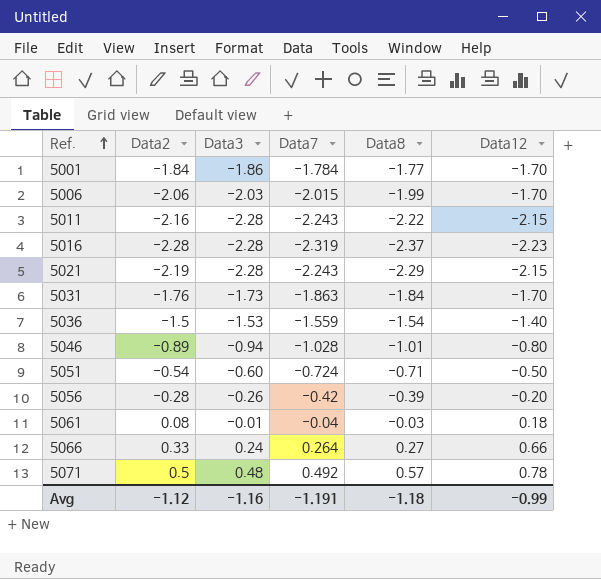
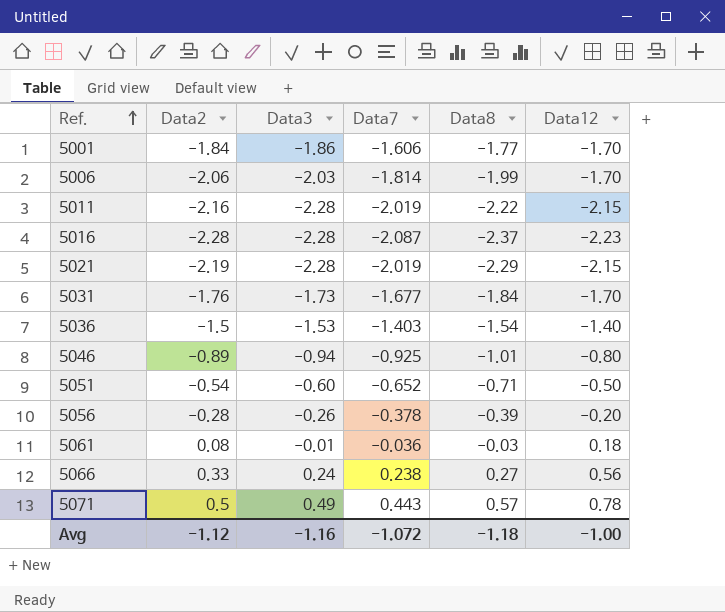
5001 | Data7: -1.784 -> -1.606
5006 | Data7: -2.015 -> -1.814
5011 | Data7: -2.243 -> -2.019
5016 | Data7: -2.319 -> -2.087
5021 | Data7: -2.243 -> -2.019
5031 | Data7: -1.863 -> -1.677
5036 | Data7: -1.559 -> -1.403
5046 | Data7: -1.028 -> -0.925
5051 | Data7: -0.724 -> -0.652
5056 | Data7: -0.42 -> -0.378
5061 | Data7: -0.04 -> -0.036
5066 | Data7: 0.264 -> 0.238
5066 | Data12: 0.66 -> 0.56
5071 | Data3: 0.48 -> 0.49
5071 | Data7: 0.492 -> 0.443
Avg | Data7: -1.191 -> -1.072
Avg | Data12: -0.99 -> -1.00

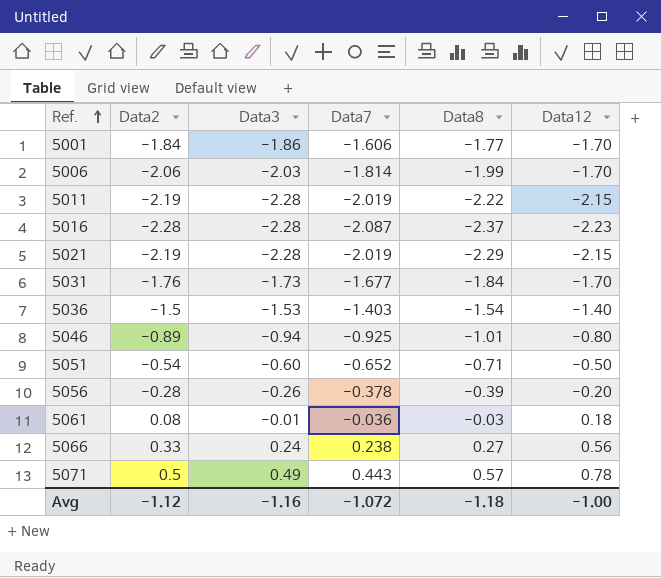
5011 | Data2: -2.16 -> -2.19

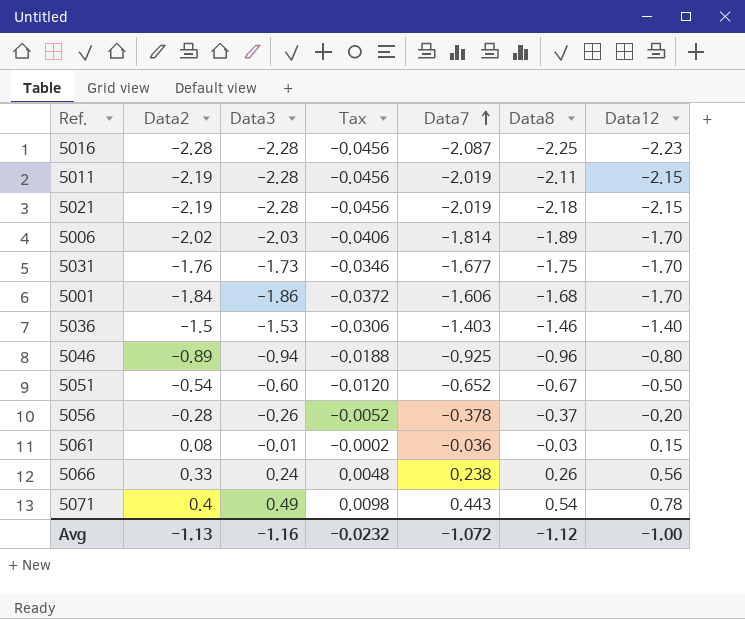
row order: Ref. ascending -> Data7 ascending
column Tax | formula: none -> [Data3] * 0.02
5016 | Data8: -2.37 -> -2.25
5011 | Data8: -2.22 -> -2.11
5021 | Data8: -2.29 -> -2.18
5006 | Data2: -2.06 -> -2.02
5006 | Data8: -1.99 -> -1.89
5031 | Data8: -1.84 -> -1.75
5001 | Data8: -1.77 -> -1.68
5036 | Data8: -1.54 -> -1.46
5046 | Data8: -1.01 -> -0.96
5051 | Data8: -0.71 -> -0.67
5056 | Data8: -0.39 -> -0.37
5061 | Data12: 0.18 -> 0.15
5066 | Data8: 0.27 -> 0.26
5071 | Data2: 0.5 -> 0.4
5071 | Data8: 0.57 -> 0.54
Avg | Data2: -1.12 -> -1.13
Avg | Data8: -1.18 -> -1.12

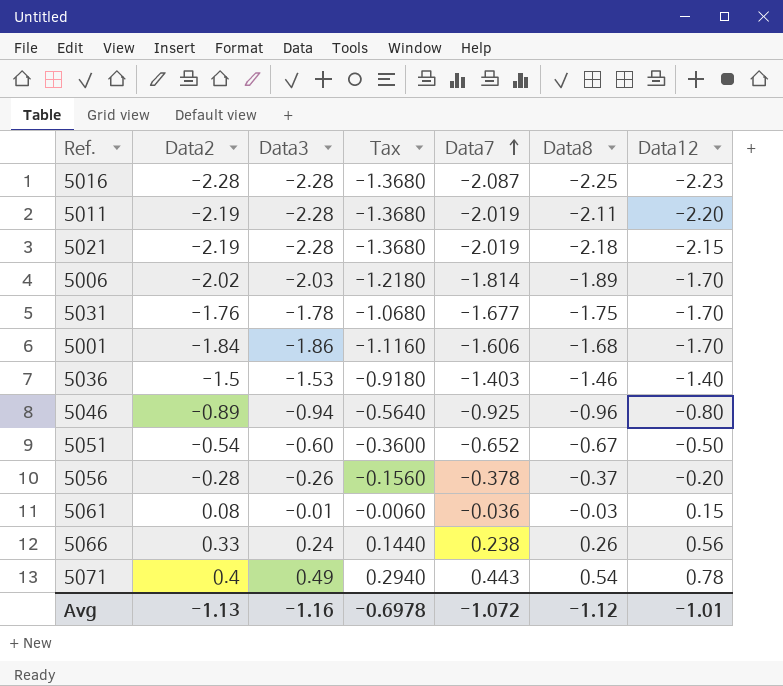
column Tax | formula: [Data3] * 0.02 -> [Data3] * 0.6
5011 | Data12: -2.15 -> -2.20
5031 | Data3: -1.73 -> -1.78
Avg | Tax: -0.0232 -> -0.6978
Avg | Data12: -1.00 -> -1.01

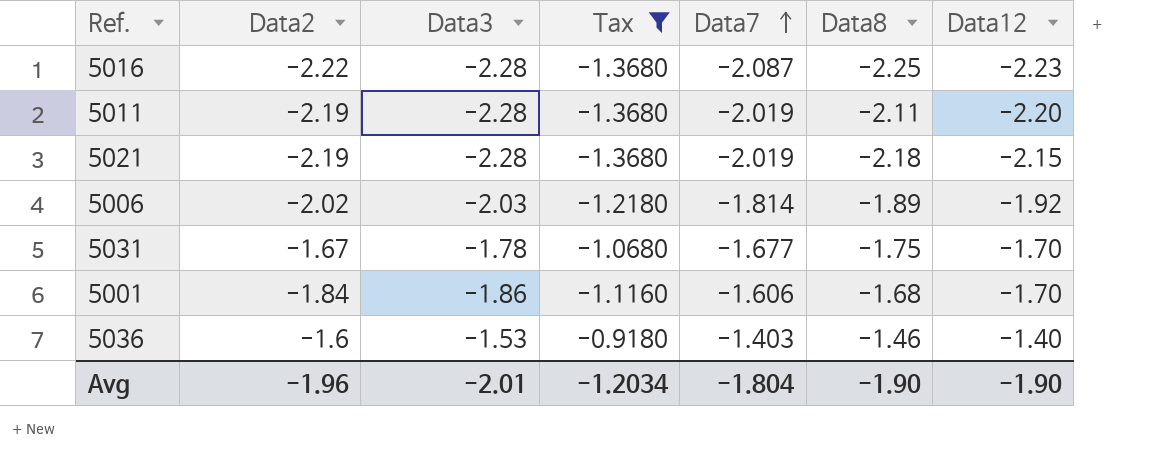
filter: none -> Tax <= -0.9180
5016 | Data2: -2.28 -> -2.22
5006 | Data12: -1.70 -> -1.92
5031 | Data2: -1.76 -> -1.67
5036 | Data2: -1.5 -> -1.6
Avg | Data2: -1.13 -> -1.96
Avg | Data3: -1.16 -> -2.01
Avg | Tax: -0.6978 -> -1.2034
Avg | Data7: -1.072 -> -1.804
Avg | Data8: -1.12 -> -1.90
Avg | Data12: -1.01 -> -1.90

